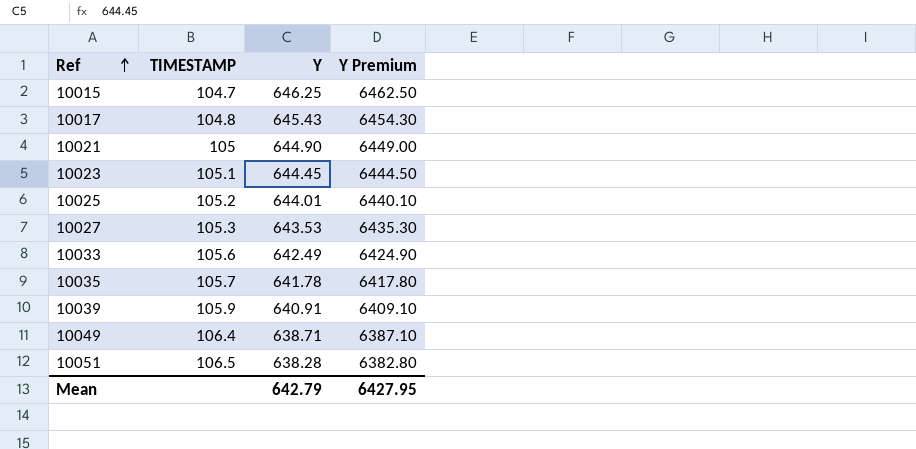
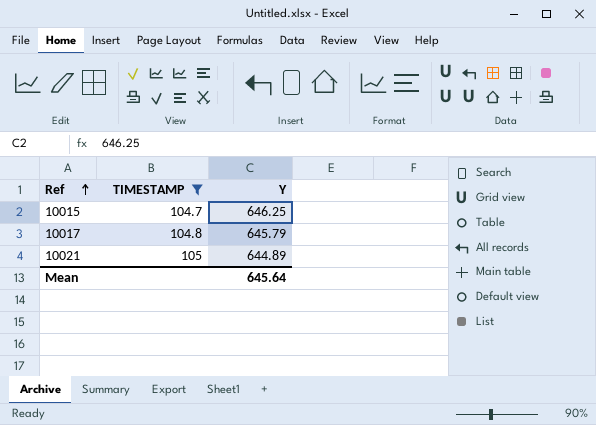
filter: none -> TIMESTAMP <= 105
column Y Premium | formula: [Y] * 10 -> none
10017 | Y: 645.43 -> 645.79
10021 | Y: 644.90 -> 644.89
Mean | Y: 642.79 -> 645.64

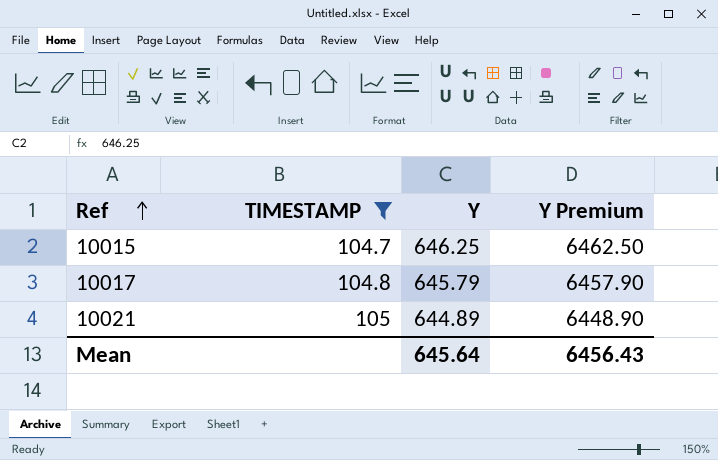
column Y Premium | formula: none -> [Y] * 10

